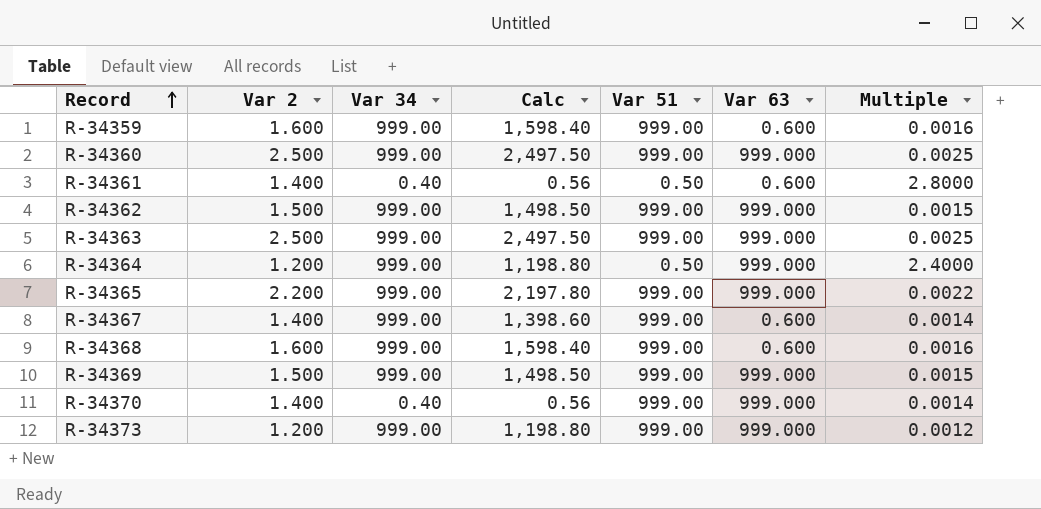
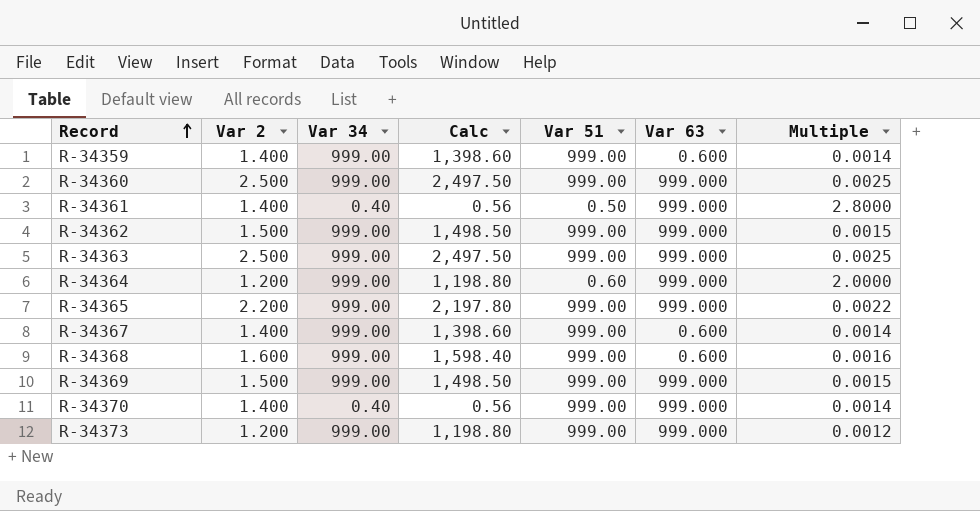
R-34359 | Var 2: 1.600 -> 1.400
R-34359 | Calc: 1,598.40 -> 1,398.60
R-34359 | Multiple: 0.0016 -> 0.0014
R-34361 | Var 63: 0.600 -> 999.000
R-34364 | Var 51: 0.50 -> 0.60
R-34364 | Multiple: 2.4000 -> 2.0000

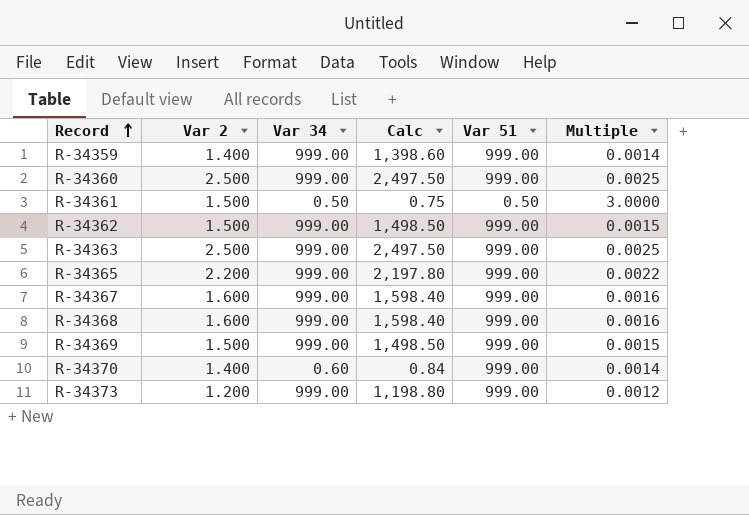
column Var 63 | position: 6 -> none
row R-34364: 1.200 | 999.00 | 1,198.80 | 0.60 | 999.000 | 2.0000 -> none
R-34361 | Var 2: 1.400 -> 1.500
R-34361 | Var 34: 0.40 -> 0.50
R-34361 | Calc: 0.56 -> 0.75
R-34361 | Multiple: 2.8000 -> 3.0000
R-34367 | Var 2: 1.400 -> 1.600
R-34367 | Calc: 1,398.60 -> 1,598.40
R-34367 | Multiple: 0.0014 -> 0.0016
R-34370 | Var 34: 0.40 -> 0.60
R-34370 | Calc: 0.56 -> 0.84

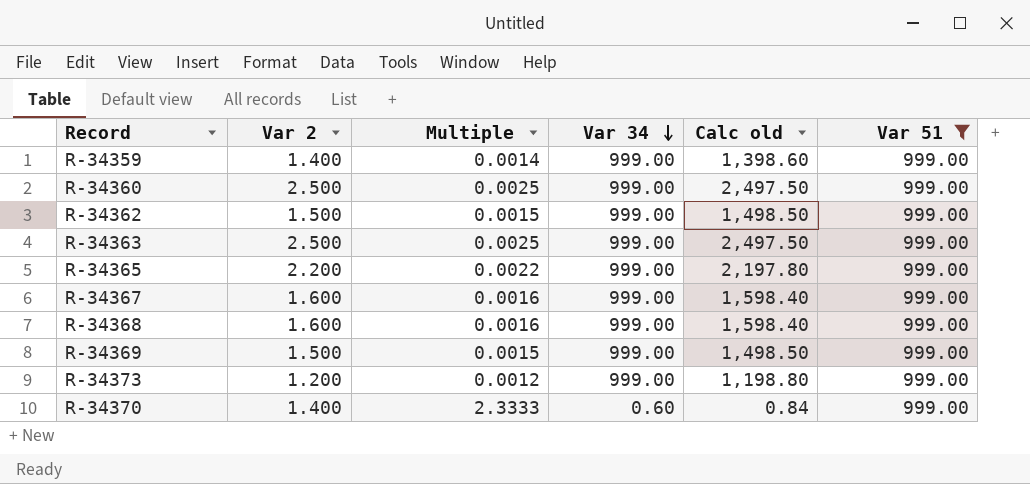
filter: none -> Var 51 = 999.00
row order: Record ascending -> Var 34 descending
column Multiple | formula: [Var 2] / [Var 51] -> [Var 2] / [Var 34]
column Multiple | position: 6 -> 3
column name: Calc -> Calc old

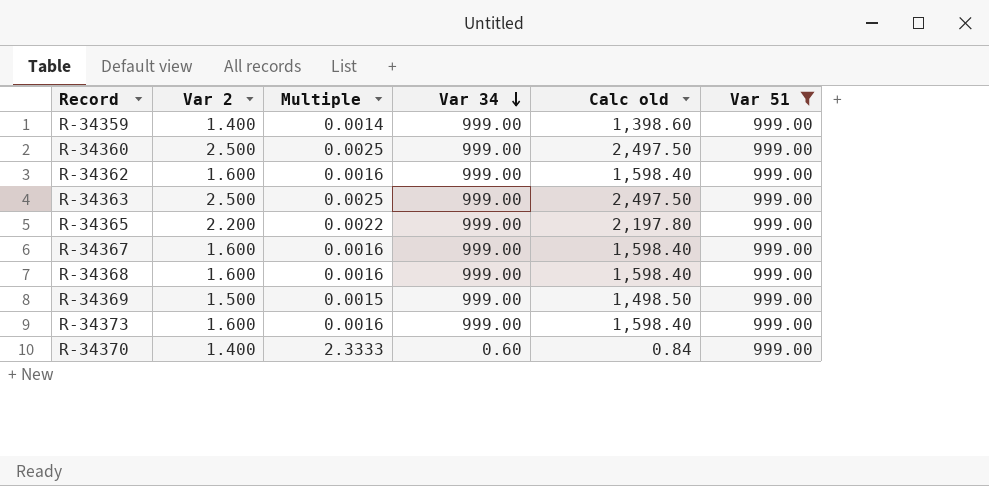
R-34362 | Var 2: 1.500 -> 1.600
R-34362 | Multiple: 0.0015 -> 0.0016
R-34362 | Calc old: 1,498.50 -> 1,598.40
R-34373 | Var 2: 1.200 -> 1.600
R-34373 | Multiple: 0.0012 -> 0.0016
R-34373 | Calc old: 1,198.80 -> 1,598.40

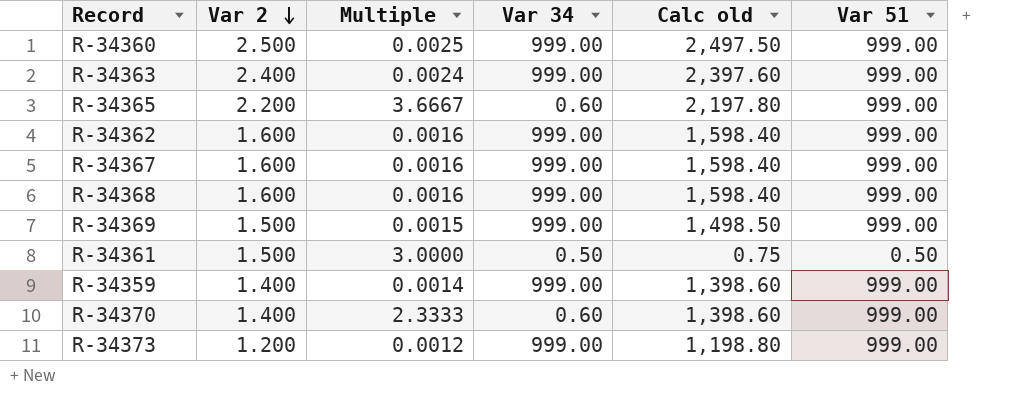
filter: Var 51 = 999.00 -> none
row order: Var 34 descending -> Var 2 descending
column Calc old | formula: [Var 2] * [Var 34] -> [Var 2] * [Var 51]
R-34363 | Var 2: 2.500 -> 2.400
R-34363 | Multiple: 0.0025 -> 0.0024
R-34365 | Multiple: 0.0022 -> 3.6667
R-34365 | Var 34: 999.00 -> 0.60
R-34373 | Var 2: 1.600 -> 1.200
R-34373 | Multiple: 0.0016 -> 0.0012

